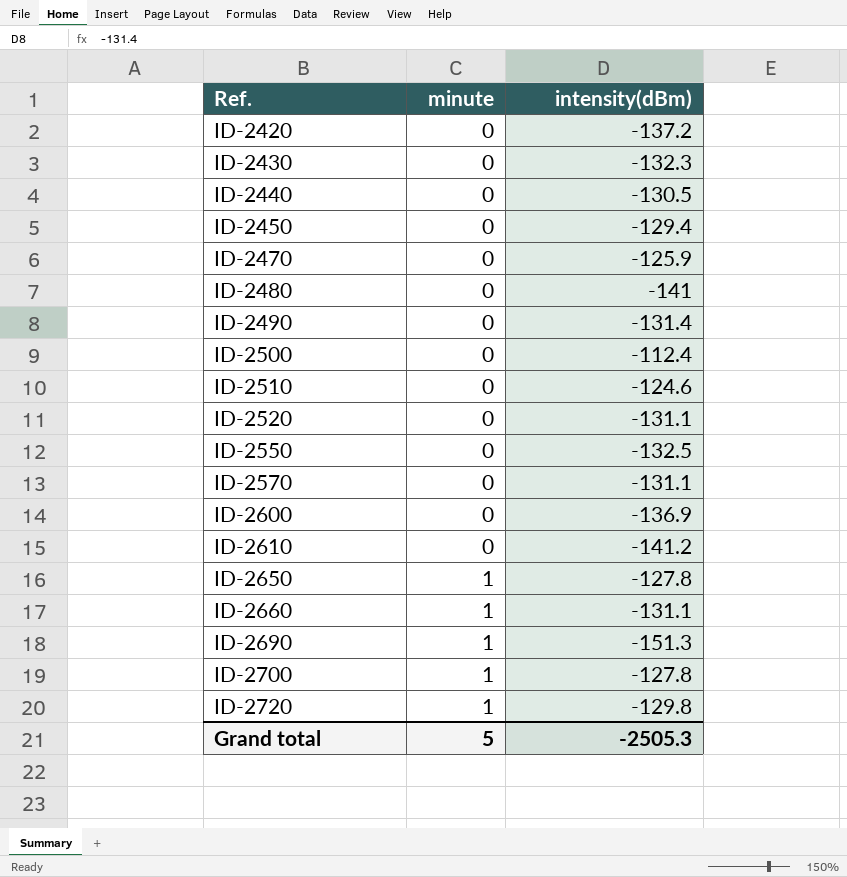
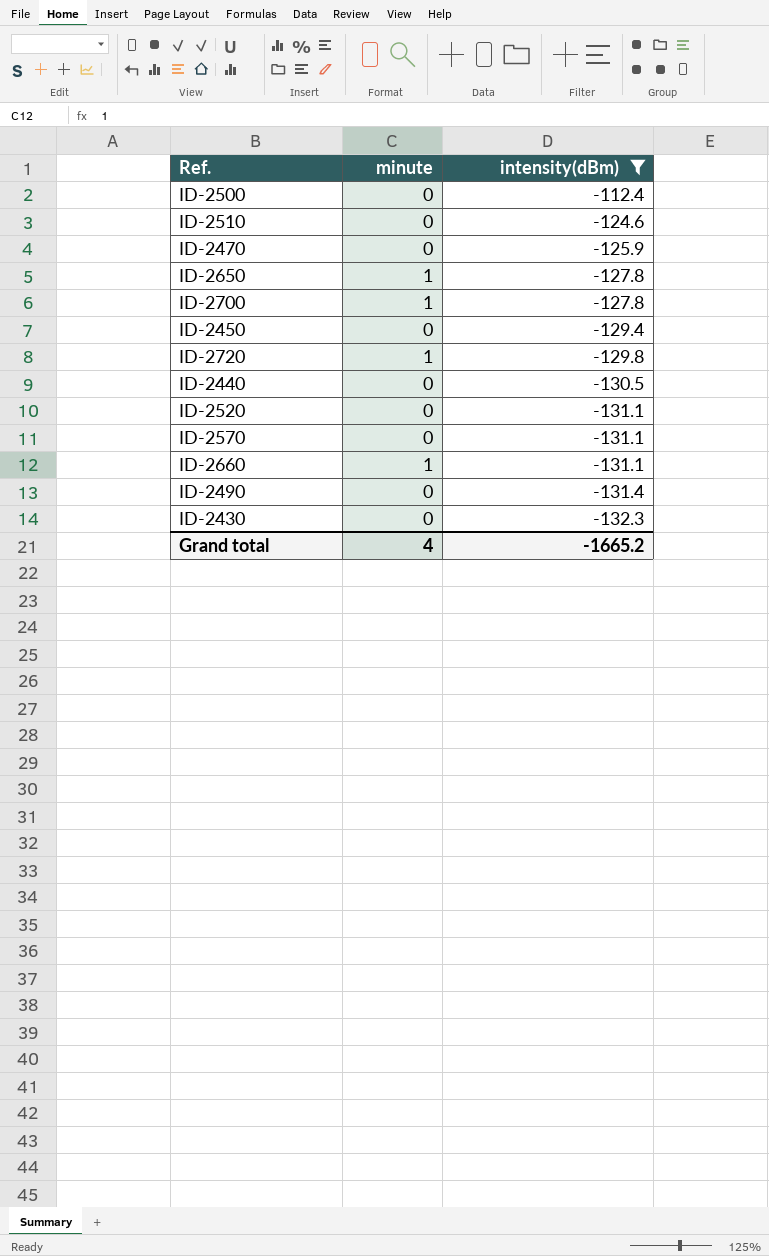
filter: none -> intensity(dBm) >= -132.3
row order: Ref. ascending -> intensity(dBm) descending
Grand total | minute: 5 -> 4
Grand total | intensity(dBm): -2505.3 -> -1665.2

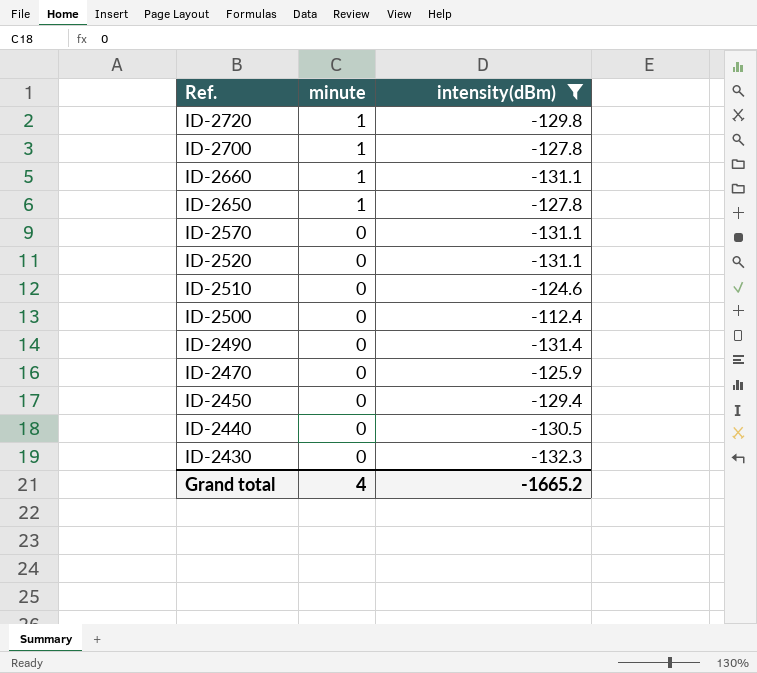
row order: intensity(dBm) descending -> Ref. descending

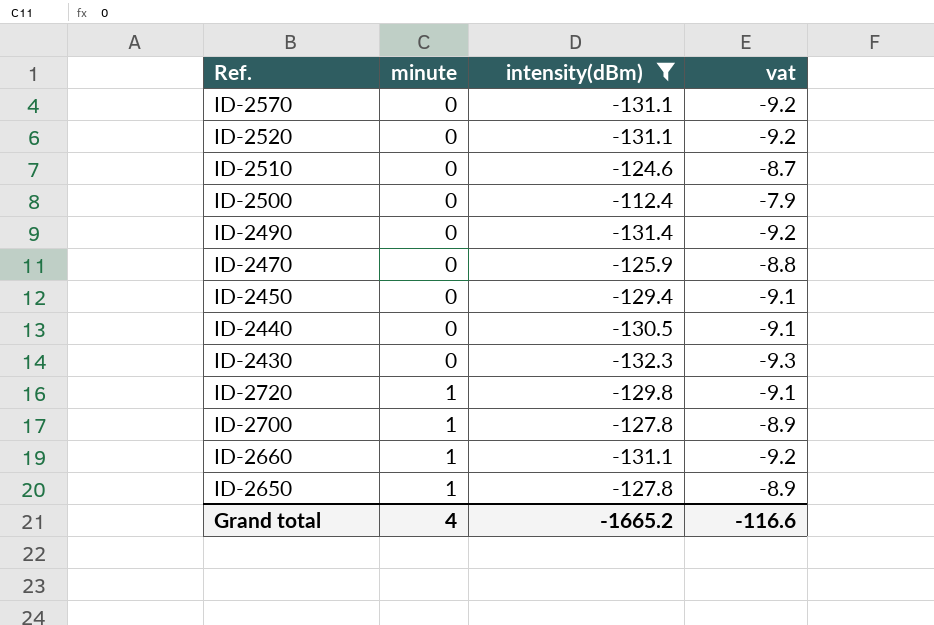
row order: Ref. descending -> minute ascending
column vat | formula: none -> [intensity(dBm)] * 0.07

